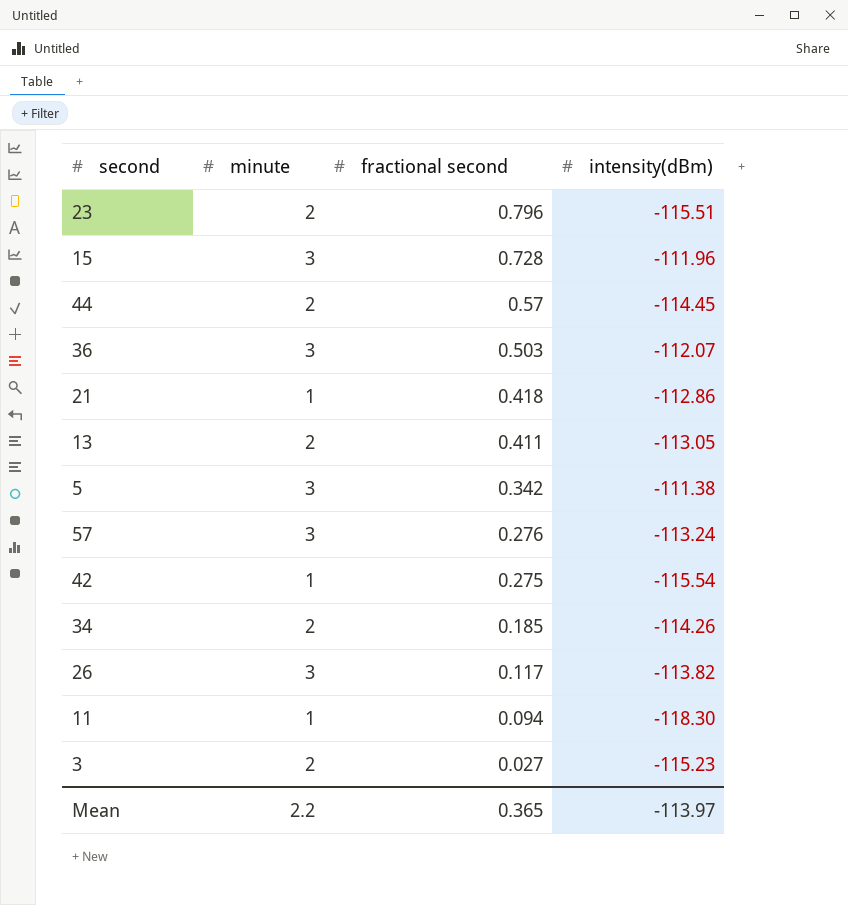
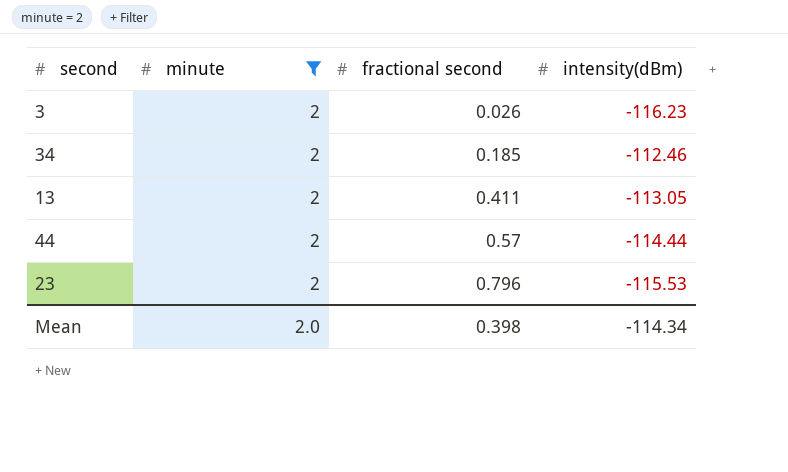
filter: none -> minute = 2
row order: fractional second descending -> fractional second ascending
3 | fractional second: 0.027 -> 0.026
3 | intensity(dBm): -115.23 -> -116.23
34 | intensity(dBm): -114.26 -> -112.46
44 | intensity(dBm): -114.45 -> -114.44
23 | intensity(dBm): -115.51 -> -115.53
Mean | minute: 2.2 -> 2.0
Mean | fractional second: 0.365 -> 0.398
Mean | intensity(dBm): -113.97 -> -114.34

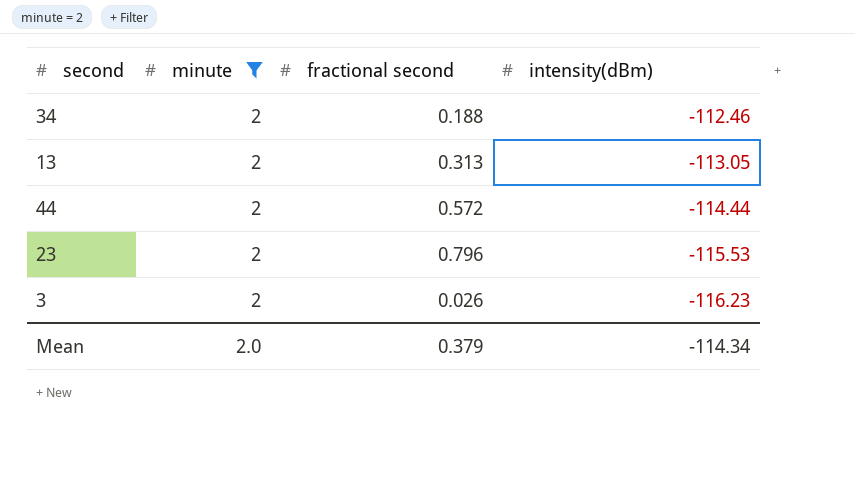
row order: fractional second ascending -> intensity(dBm) descending
34 | fractional second: 0.185 -> 0.188
13 | fractional second: 0.411 -> 0.313
44 | fractional second: 0.57 -> 0.572
Mean | fractional second: 0.398 -> 0.379

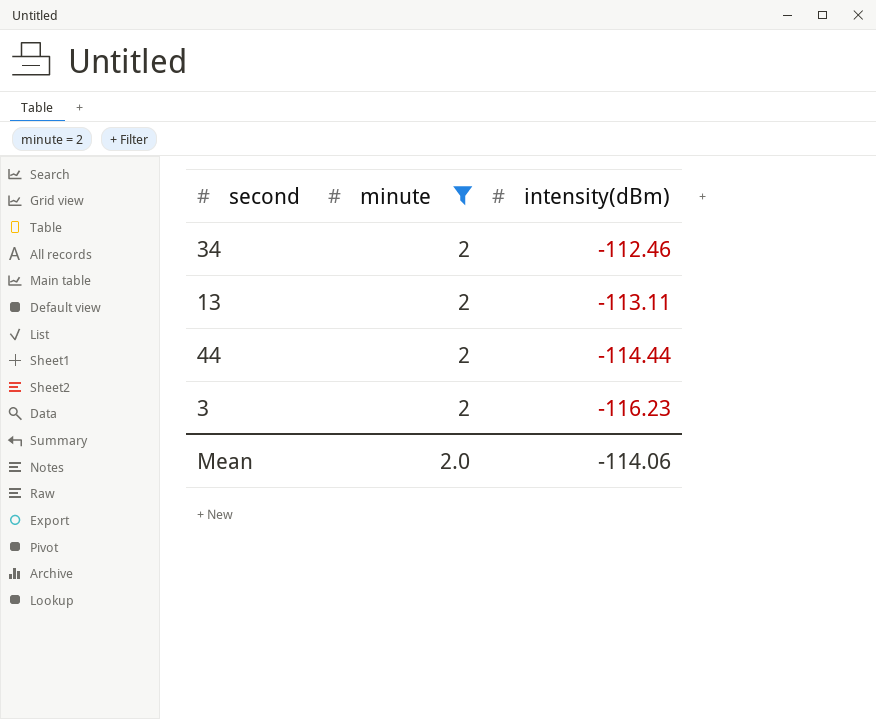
column fractional second | position: 3 -> none
row 23: 2 | 0.796 | -115.53 -> none
13 | intensity(dBm): -113.05 -> -113.11
Mean | intensity(dBm): -114.34 -> -114.06

